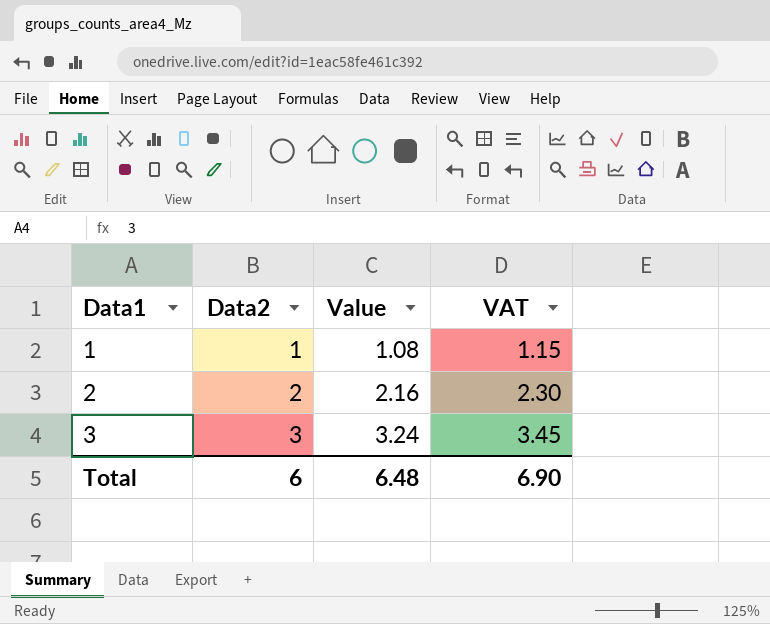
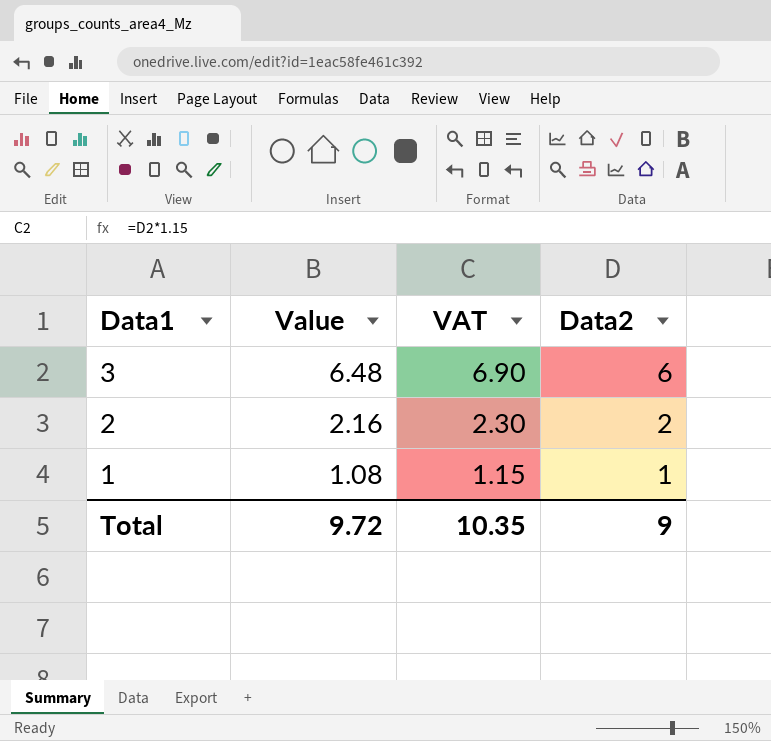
row order: Data1 ascending -> Data1 descending
column Data2 | position: 2 -> 4
3 | Value: 3.24 -> 6.48
3 | VAT: 3.45 -> 6.90
3 | Data2: 3 -> 6
Total | Value: 6.48 -> 9.72
Total | VAT: 6.90 -> 10.35
Total | Data2: 6 -> 9

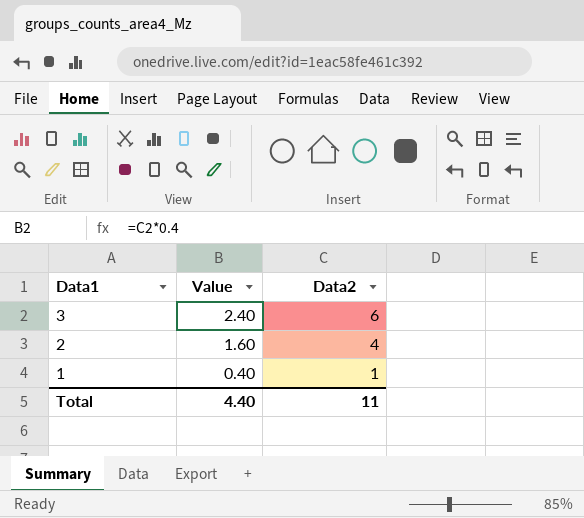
column VAT | formula: [Data2] * 1.15 -> none
column Value | formula: [Data2] * 1.08 -> [Data2] * 0.4
2 | Data2: 2 -> 4
Total | Value: 9.72 -> 4.40
Total | Data2: 9 -> 11

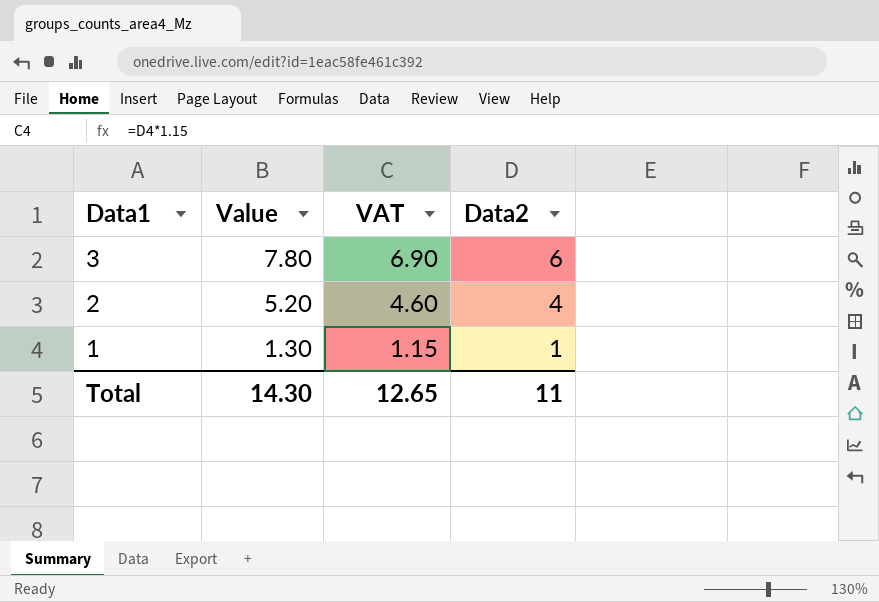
column Value | formula: [Data2] * 0.4 -> [Data2] * 1.3
column VAT | formula: none -> [Data2] * 1.15
Total | Value: 4.40 -> 14.30

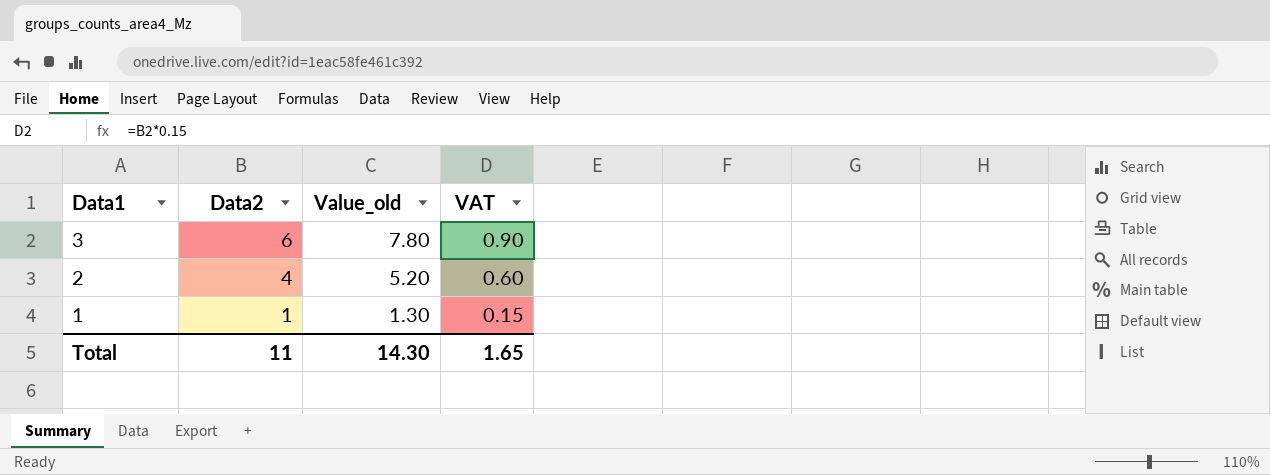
column Data2 | position: 4 -> 2
column name: Value -> Value_old
column VAT | formula: [Data2] * 1.15 -> [Data2] * 0.15
Total | VAT: 12.65 -> 1.65

